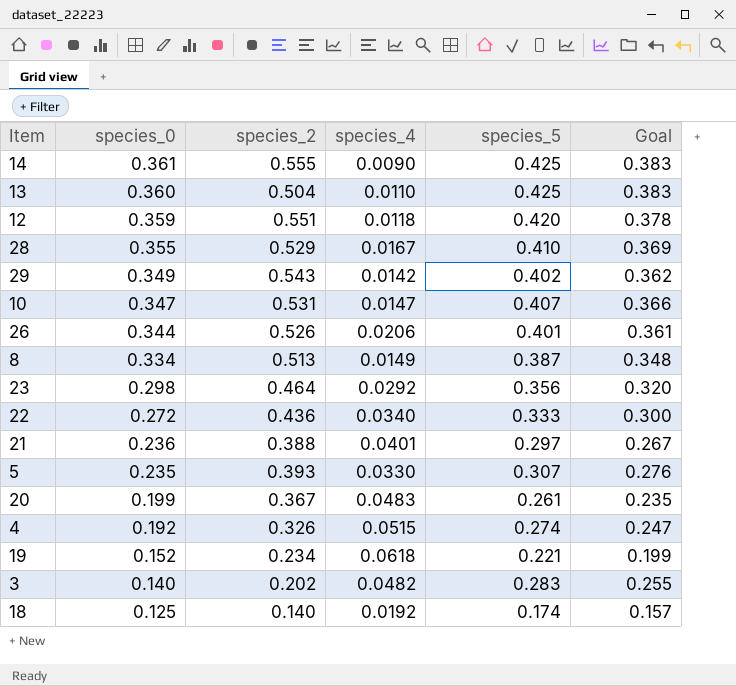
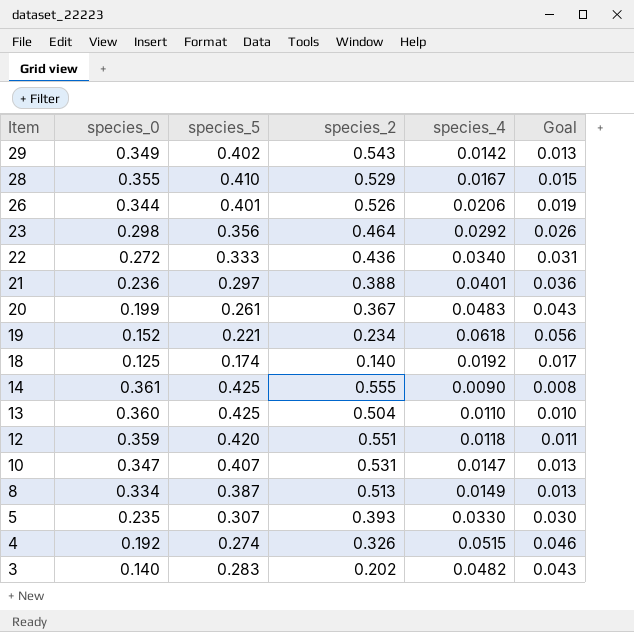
row order: species_0 descending -> Item descending
column species_5 | position: 5 -> 3
column Goal | formula: [species_5] * 0.9 -> [species_4] * 0.9

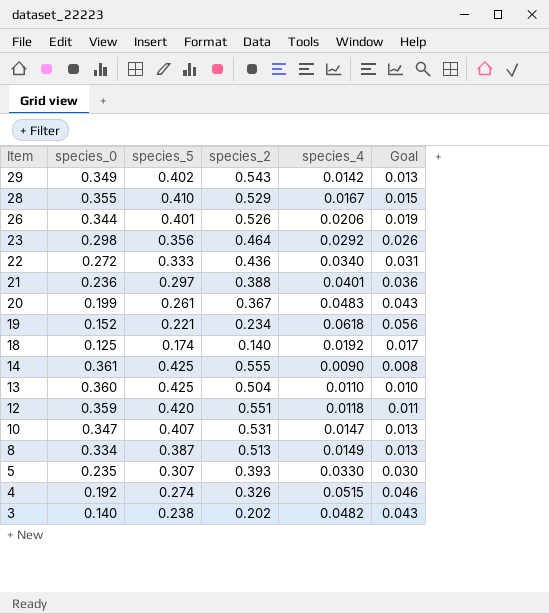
3 | species_5: 0.283 -> 0.238

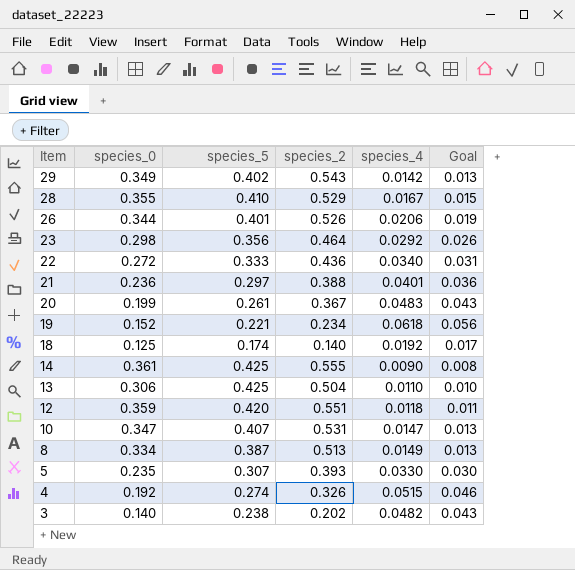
13 | species_0: 0.360 -> 0.306

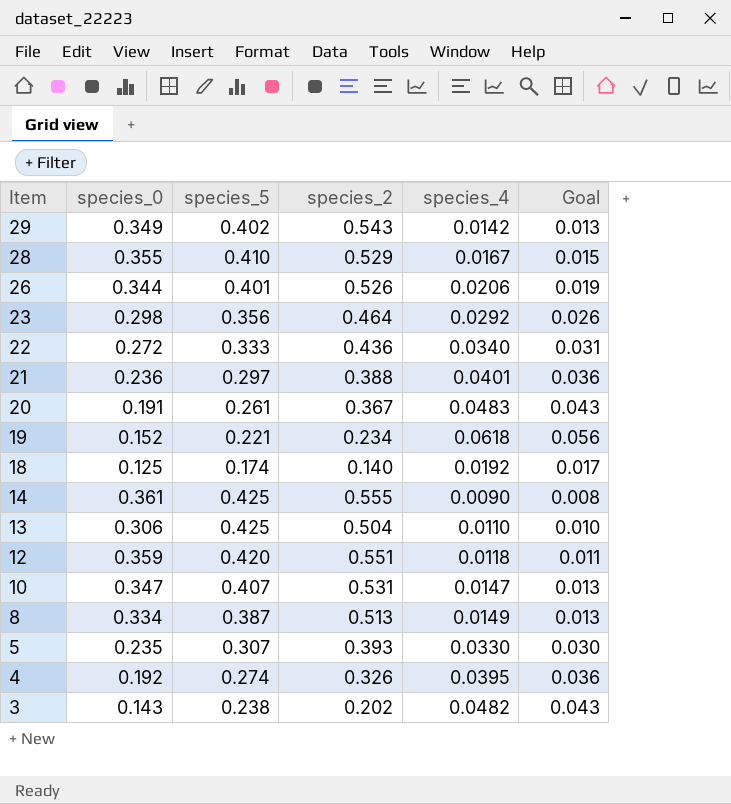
20 | species_0: 0.199 -> 0.191
4 | species_4: 0.0515 -> 0.0395
4 | Goal: 0.046 -> 0.036
3 | species_0: 0.140 -> 0.143

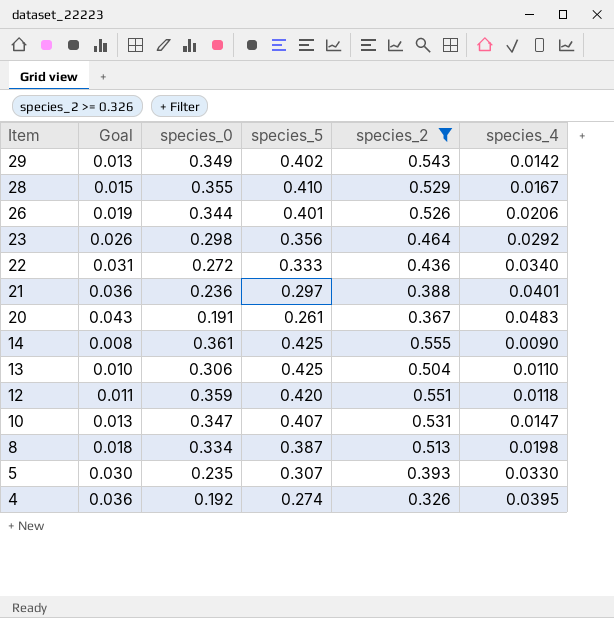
filter: none -> species_2 >= 0.326
column Goal | position: 6 -> 2
8 | Goal: 0.013 -> 0.018
8 | species_4: 0.0149 -> 0.0198

